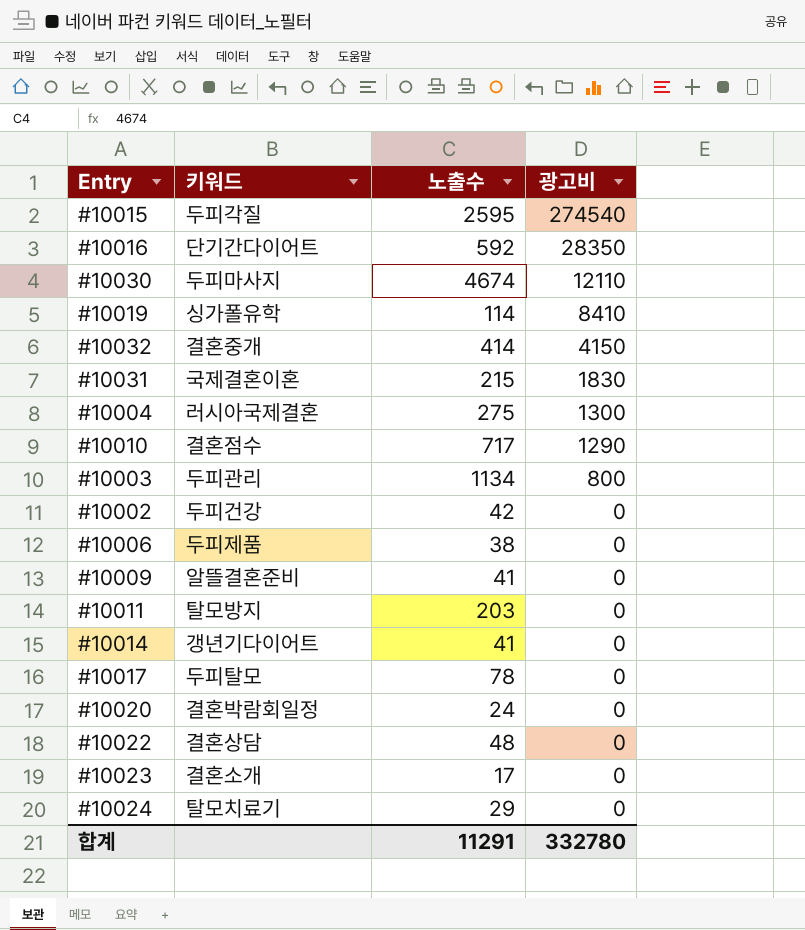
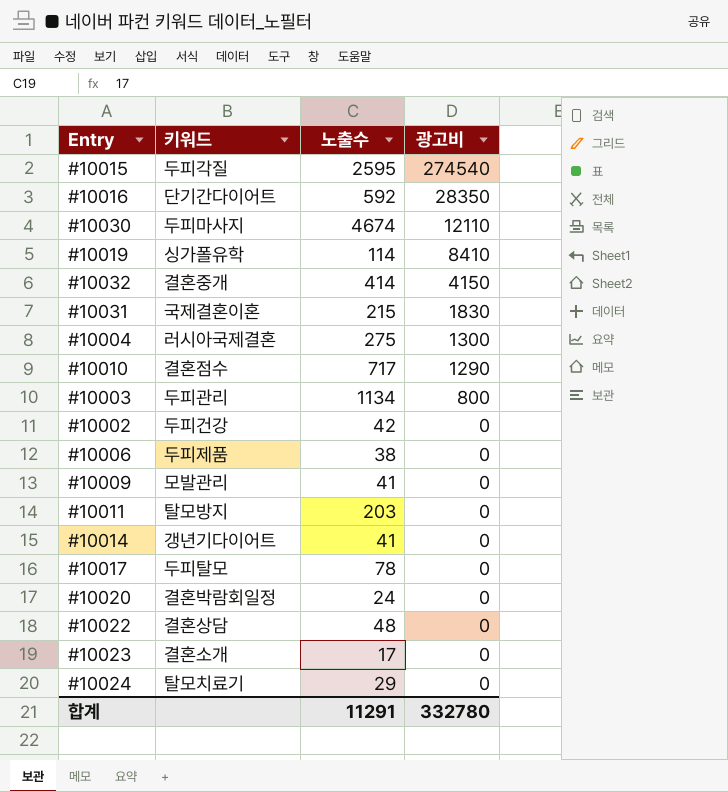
#10009 | 키워드: 알뜰결혼준비 -> 모발관리

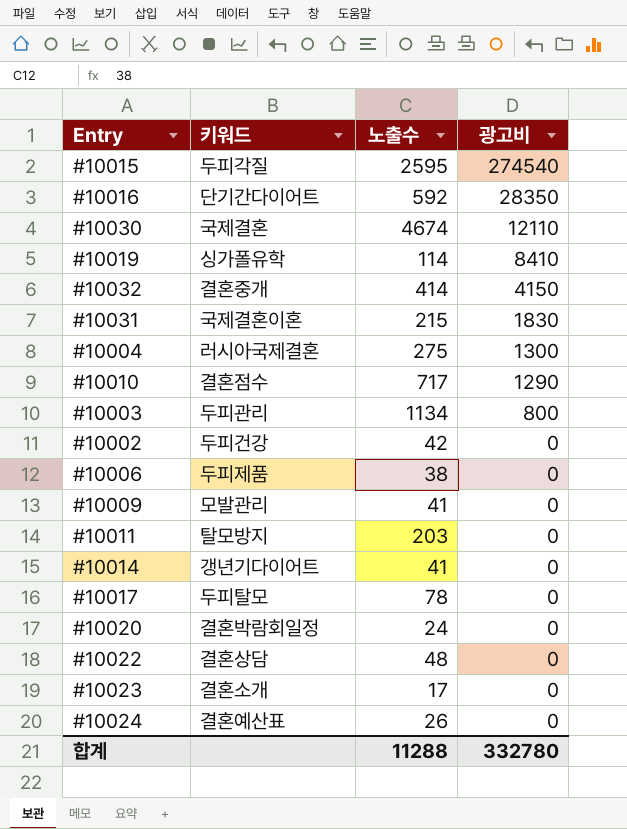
#10030 | 키워드: 두피마사지 -> 국제결혼
#10024 | 키워드: 탈모치료기 -> 결혼예산표
#10024 | 노출수: 29 -> 26
합계 | 노출수: 11291 -> 11288

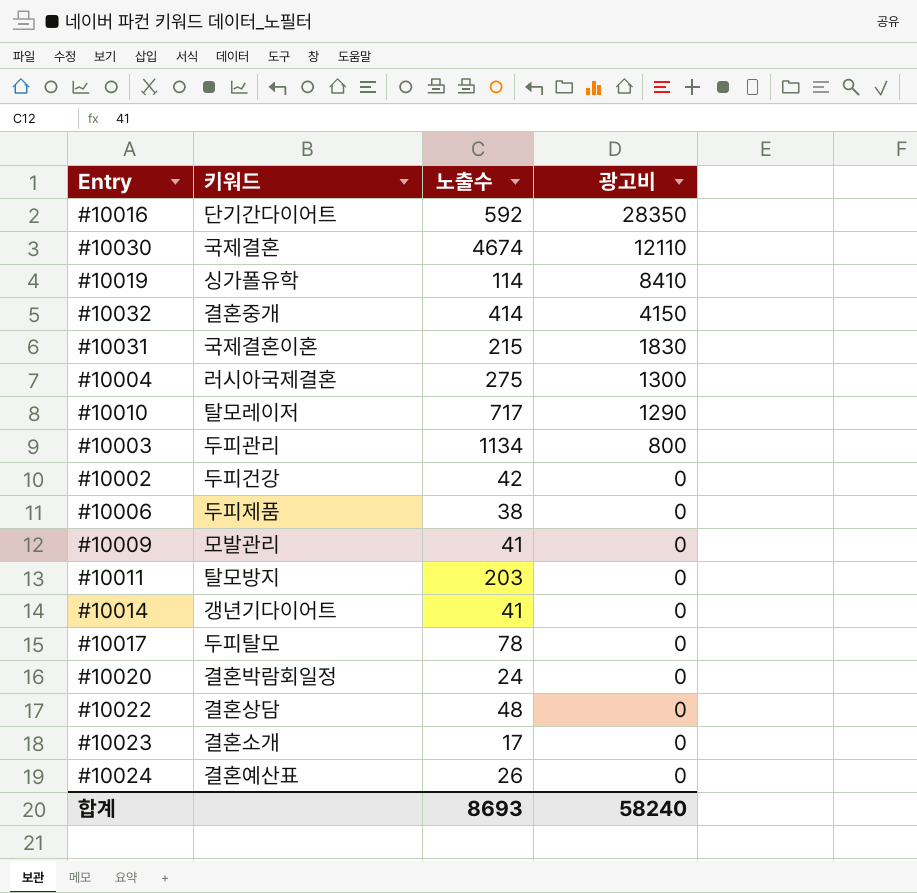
row #10015: 두피각질 | 2595 | 274540 -> none
#10010 | 키워드: 결혼점수 -> 탈모레이저
합계 | 노출수: 11288 -> 8693
합계 | 광고비: 332780 -> 58240

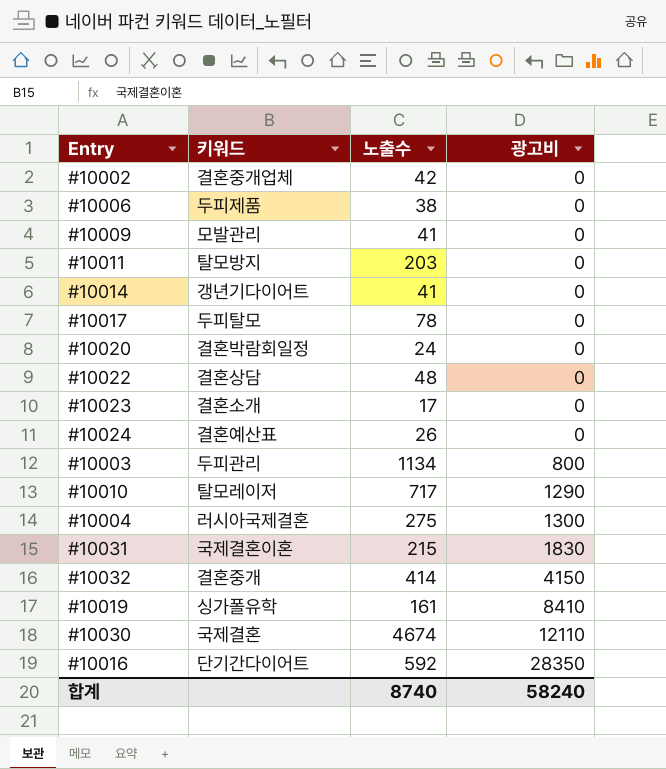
row order: 광고비 descending -> 광고비 ascending
#10002 | 키워드: 두피건강 -> 결혼중개업체
#10019 | 노출수: 114 -> 161
합계 | 노출수: 8693 -> 8740

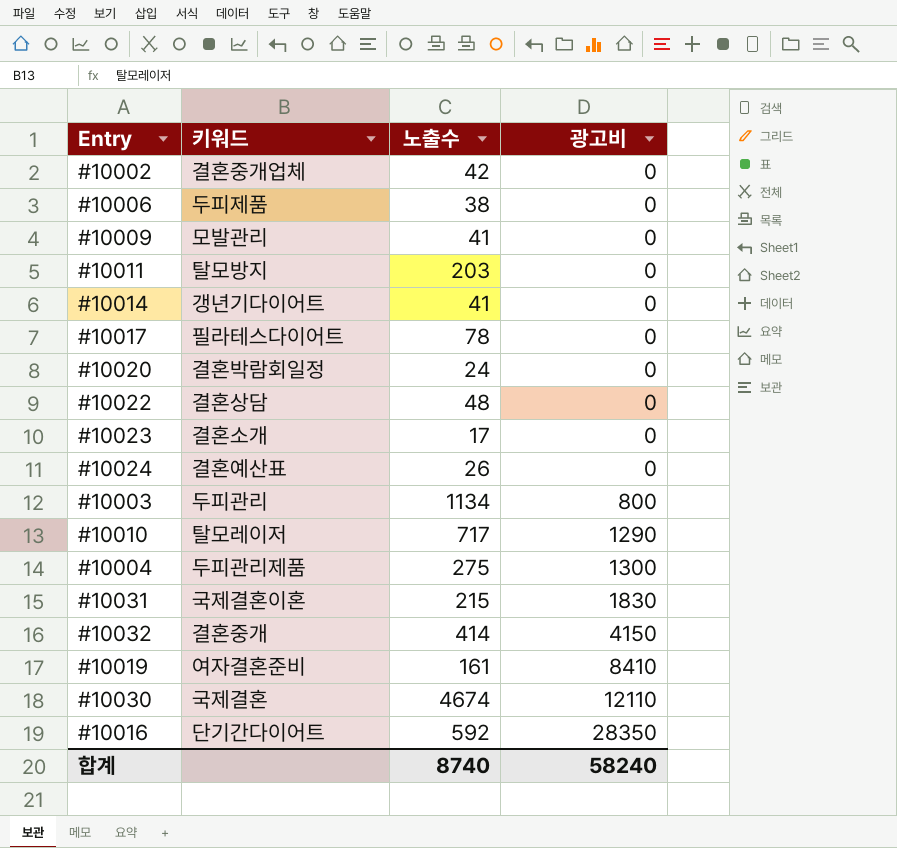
#10017 | 키워드: 두피탈모 -> 필라테스다이어트
#10004 | 키워드: 러시아국제결혼 -> 두피관리제품
#10019 | 키워드: 싱가폴유학 -> 여자결혼준비

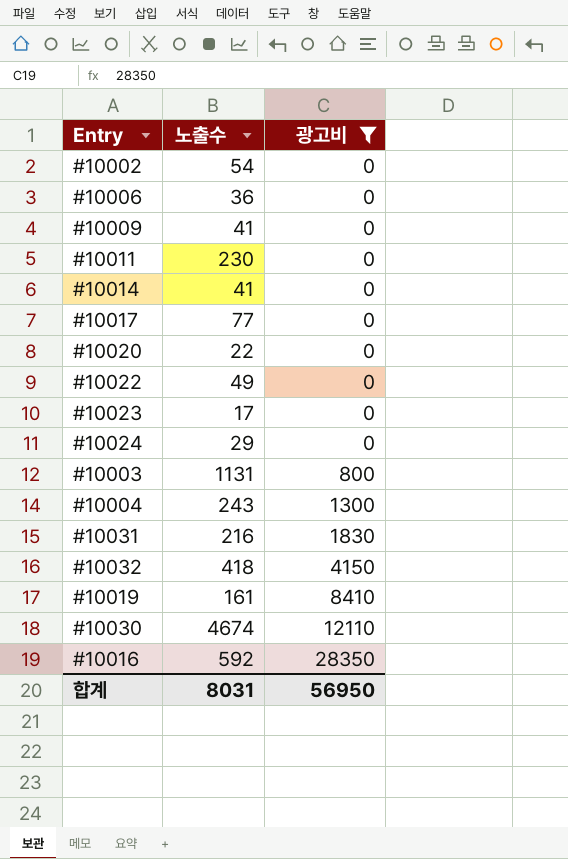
filter: none -> 광고비 != 1290
column 키워드 | position: 2 -> none
#10002 | 노출수: 42 -> 54
#10006 | 노출수: 38 -> 36
#10011 | 노출수: 203 -> 230
#10017 | 노출수: 78 -> 77
#10020 | 노출수: 24 -> 22
#10022 | 노출수: 48 -> 49
#10024 | 노출수: 26 -> 29
#10003 | 노출수: 1134 -> 1131
#10004 | 노출수: 275 -> 243
#10031 | 노출수: 215 -> 216
#10032 | 노출수: 414 -> 418
합계 | 노출수: 8740 -> 8031
합계 | 광고비: 58240 -> 56950

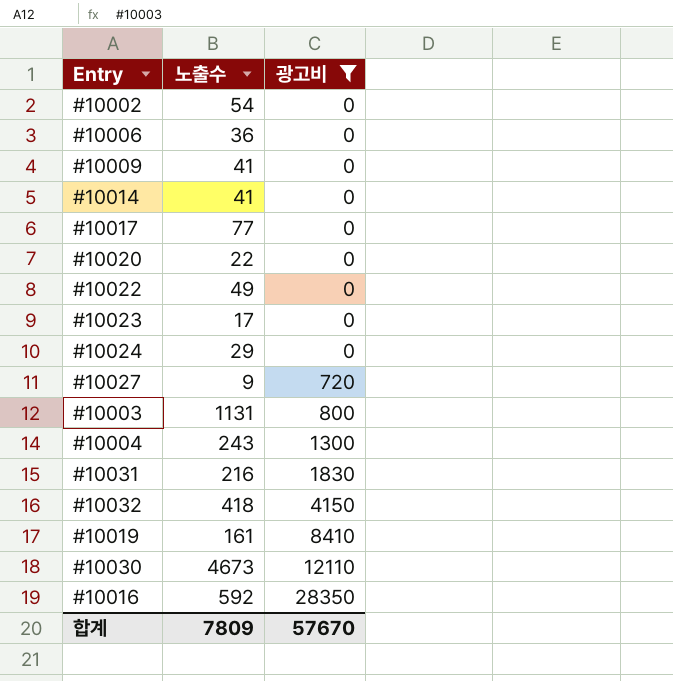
row #10011: 230 | 0 -> none
row #10027: none -> 9 | 720
#10030 | 노출수: 4674 -> 4673
합계 | 노출수: 8031 -> 7809
합계 | 광고비: 56950 -> 57670

